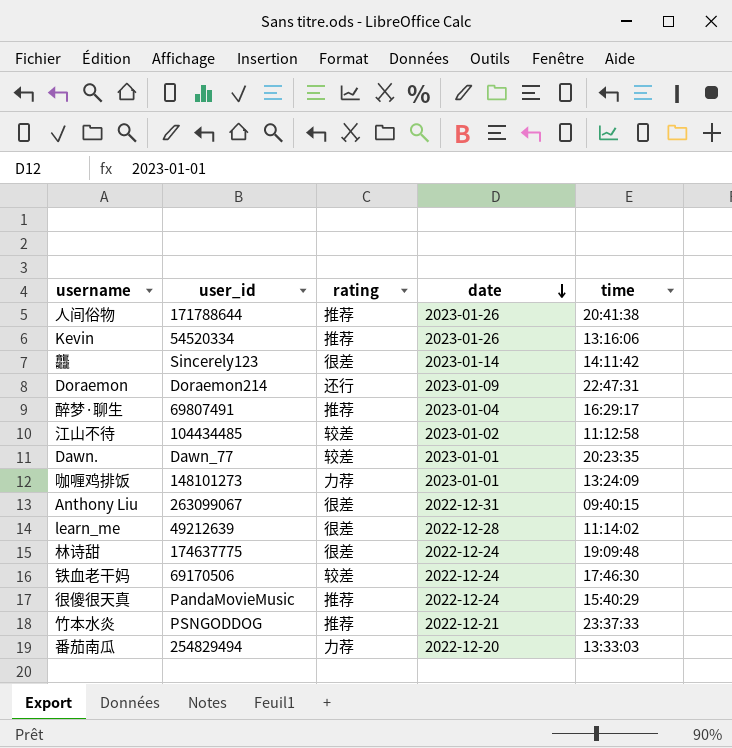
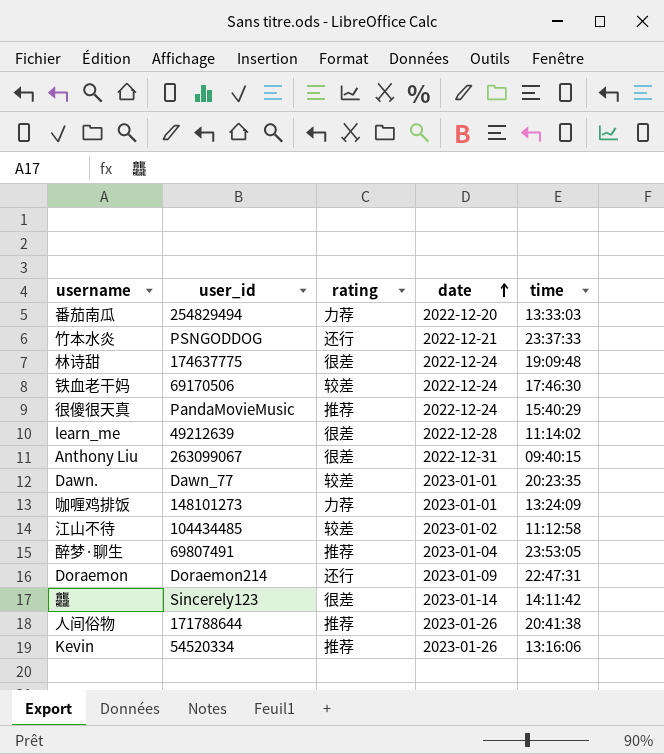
row order: date descending -> date ascending
竹本水炎 | rating: 推荐 -> 还行
醉梦·聊生 | time: 16:29:17 -> 23:53:05

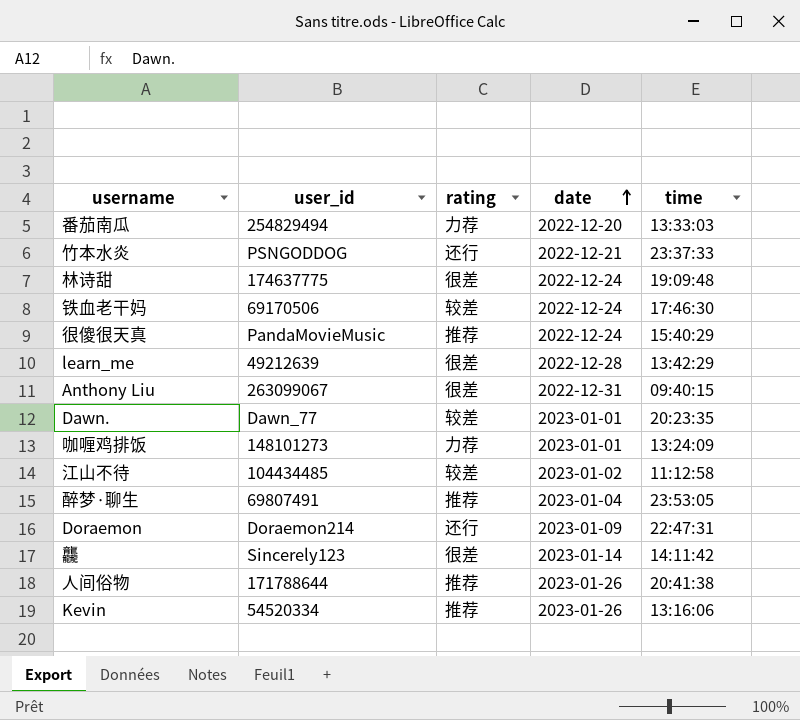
learn_me | time: 11:14:02 -> 13:42:29

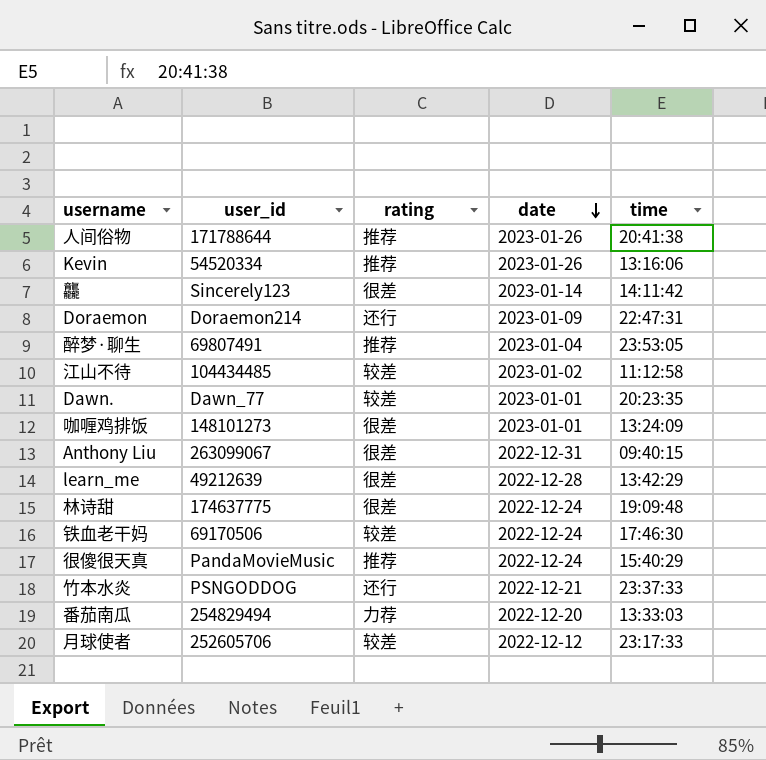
row order: date ascending -> date descending
咖喱鸡排饭 | rating: 力荐 -> 很差
row 月球使者: none -> 252605706 | 较差 | 2022-12-12 | 23:17:33

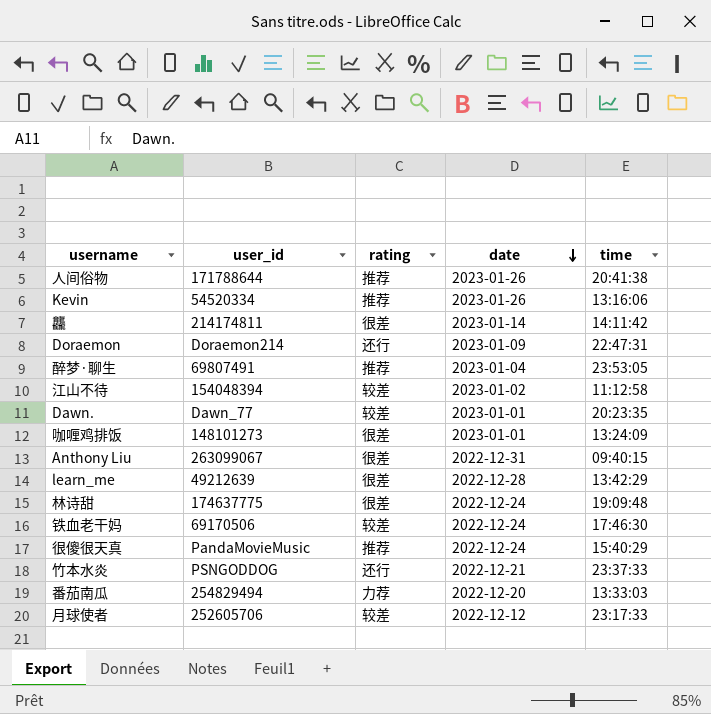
龘 | user_id: Sincerely123 -> 214174811
江山不待 | user_id: 104434485 -> 154048394

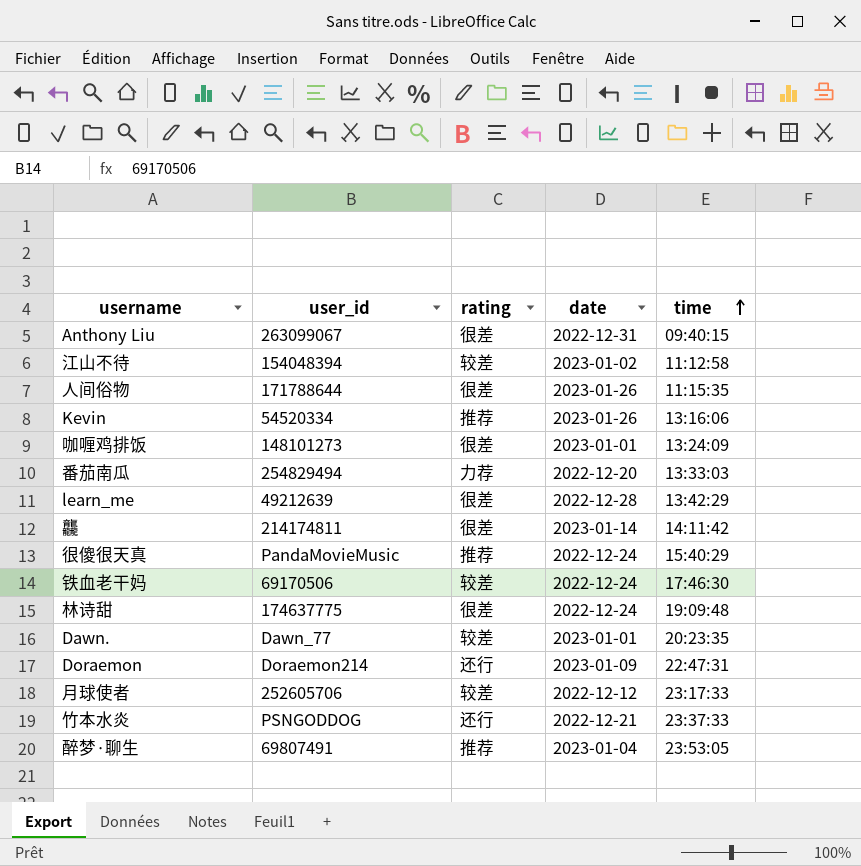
row order: date descending -> time ascending
人间俗物 | rating: 推荐 -> 很差
人间俗物 | time: 20:41:38 -> 11:15:35

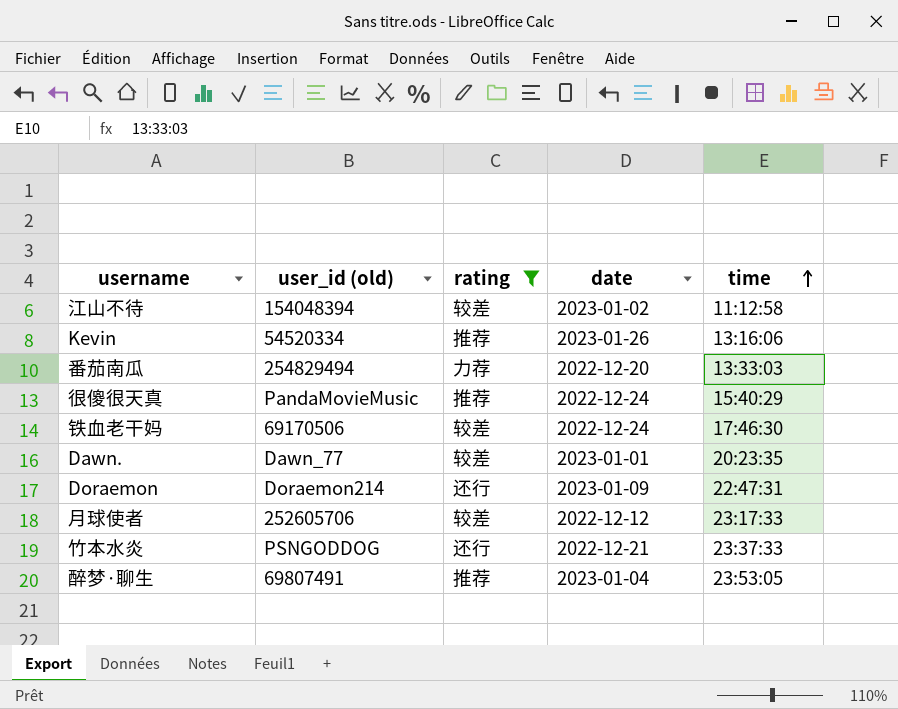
filter: none -> rating != 很差
column name: user_id -> user_id (old)

